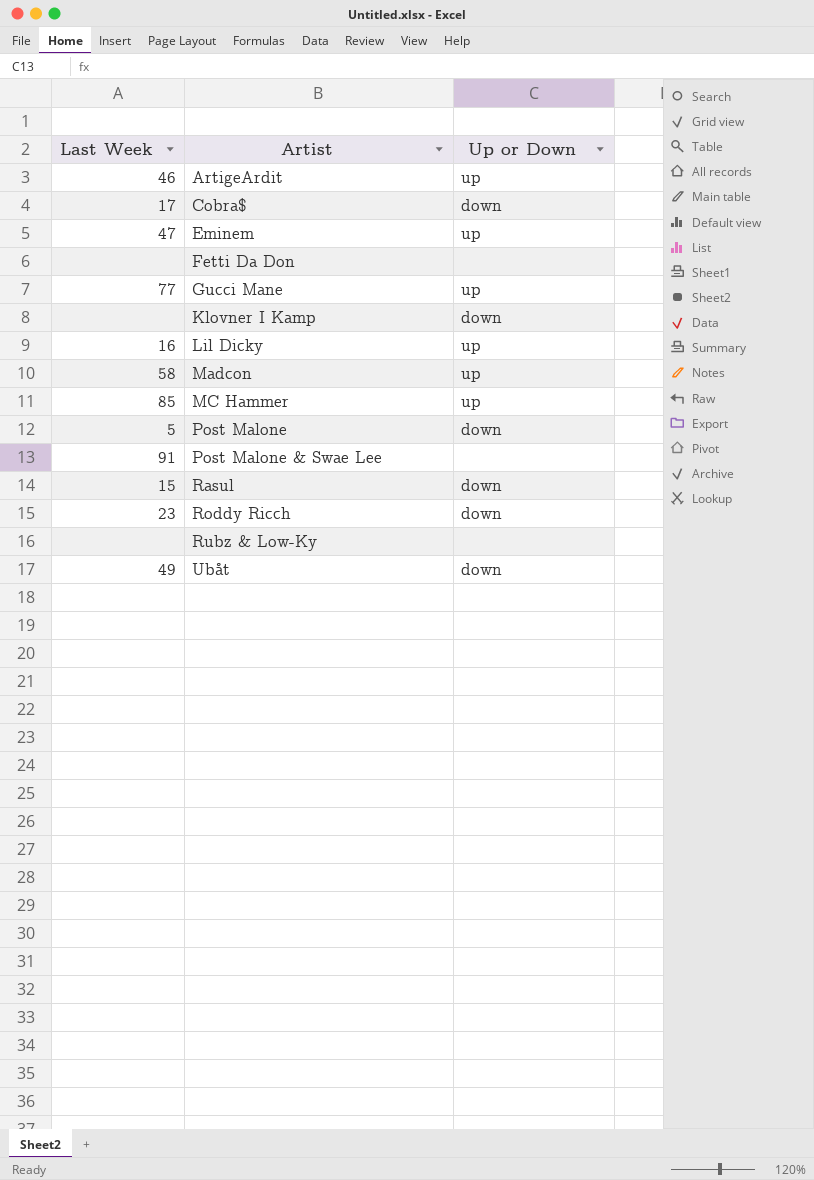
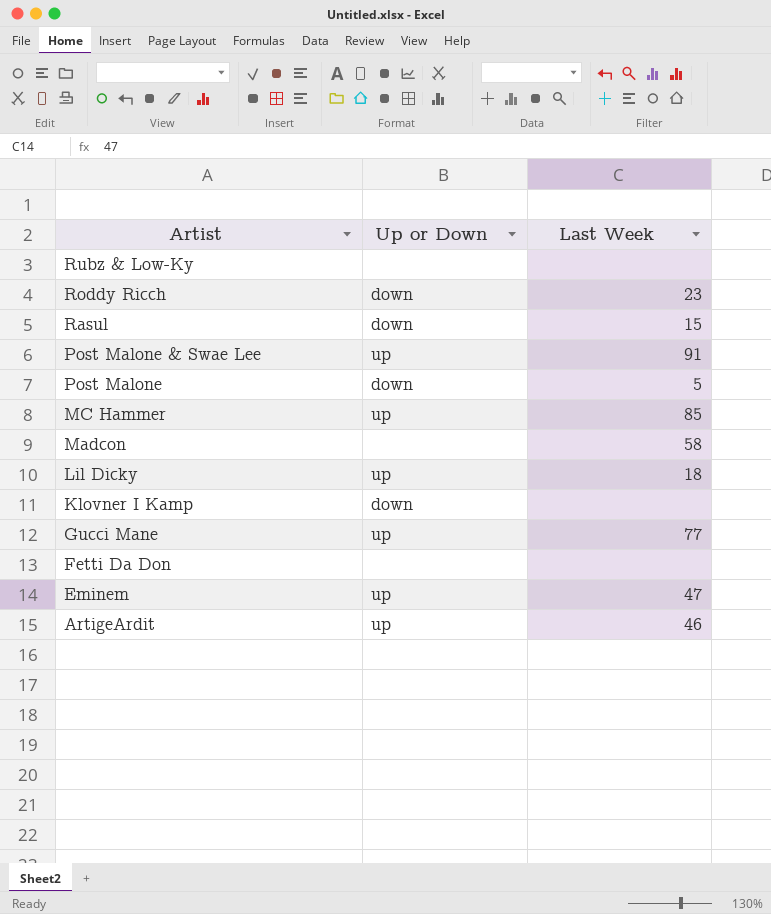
row order: Artist ascending -> Artist descending
column Last Week | position: 1 -> 3
row Cobra$: 17 | down -> none
row Ubåt: 49 | down -> none
Post Malone & Swae Lee | Up or Down: none -> up
Madcon | Up or Down: up -> none
Lil Dicky | Last Week: 16 -> 18

